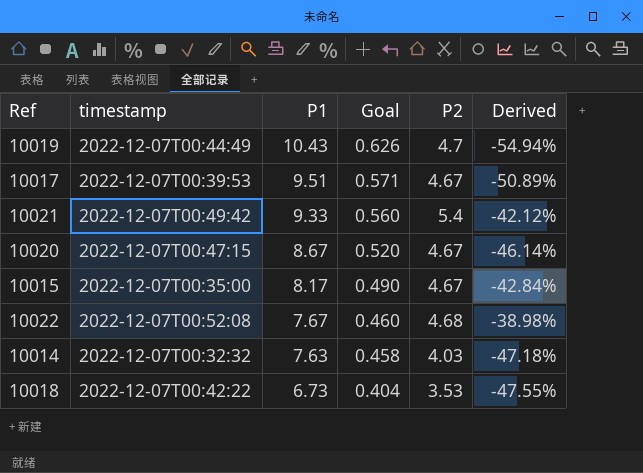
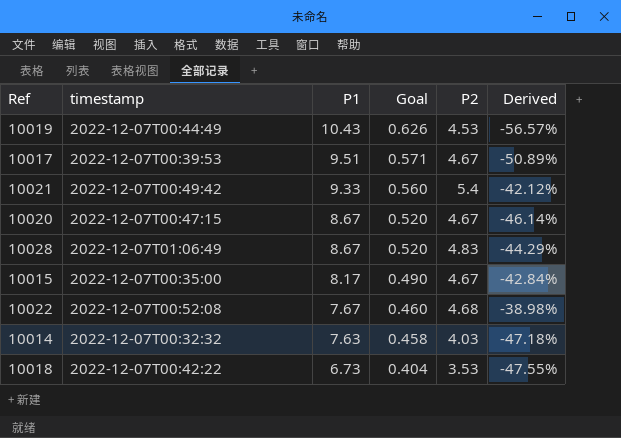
10019 | P2: 4.7 -> 4.53
10019 | Derived: -54.94% -> -56.57%
row 10028: none -> 2022-12-07T01:06:49 | 8.67 | 0.520 | 4.83 | -44.29%

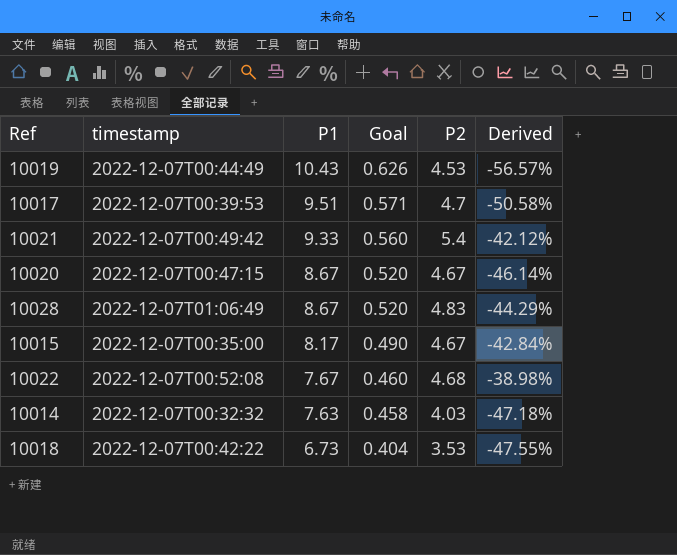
10017 | P2: 4.67 -> 4.7
10017 | Derived: -50.89% -> -50.58%

